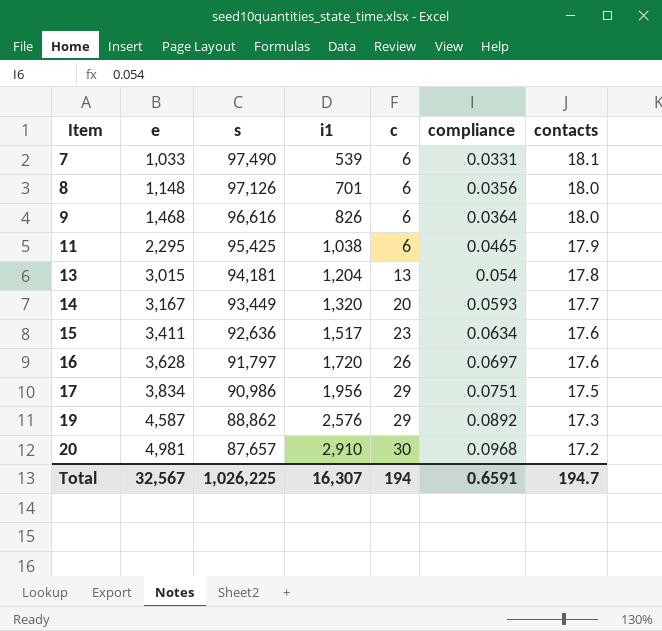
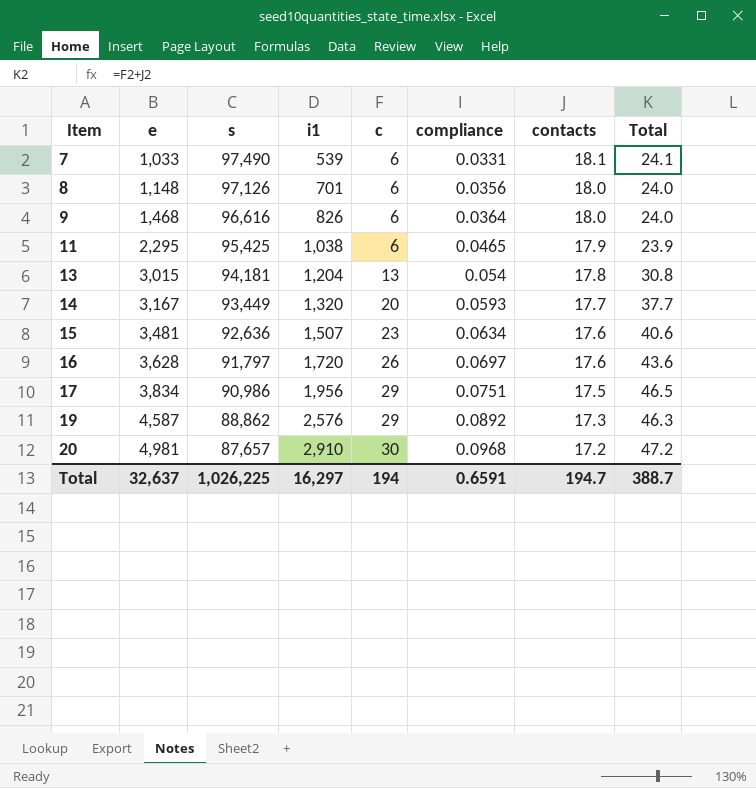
column Total | formula: none -> [c] + [contacts]
15 | e: 3,411 -> 3,481
15 | i1: 1,517 -> 1,507
Total | e: 32,567 -> 32,637
Total | i1: 16,307 -> 16,297

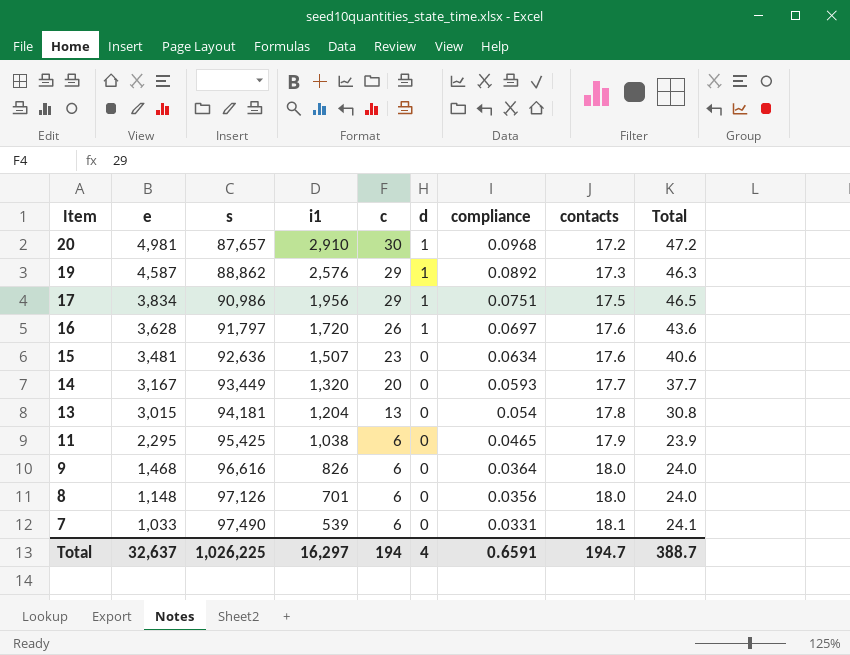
row order: Item ascending -> Item descending
column d | position: none -> 6

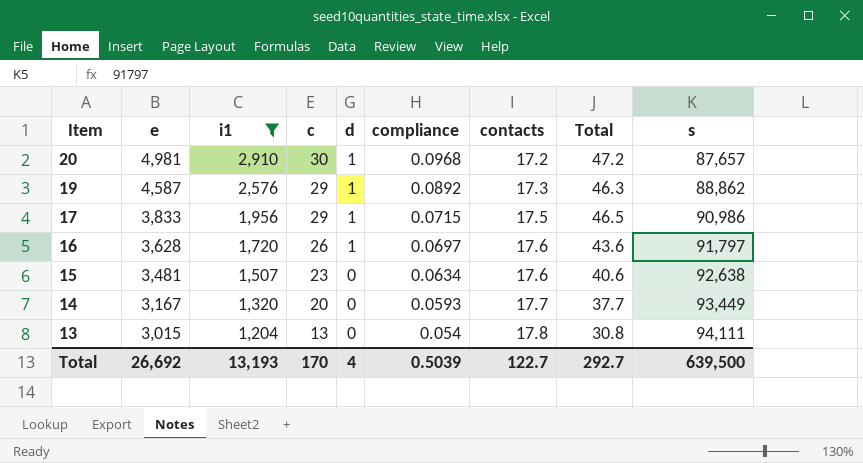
filter: none -> i1 >= 1,204
column s | position: 3 -> 9
17 | e: 3,834 -> 3,833
17 | compliance: 0.0751 -> 0.0715
15 | s: 92,636 -> 92,638
13 | s: 94,181 -> 94,111
Total | e: 32,637 -> 26,692
Total | i1: 16,297 -> 13,193
Total | c: 194 -> 170
Total | compliance: 0.6591 -> 0.5039
Total | contacts: 194.7 -> 122.7
Total | Total: 388.7 -> 292.7
Total | s: 1,026,225 -> 639,500

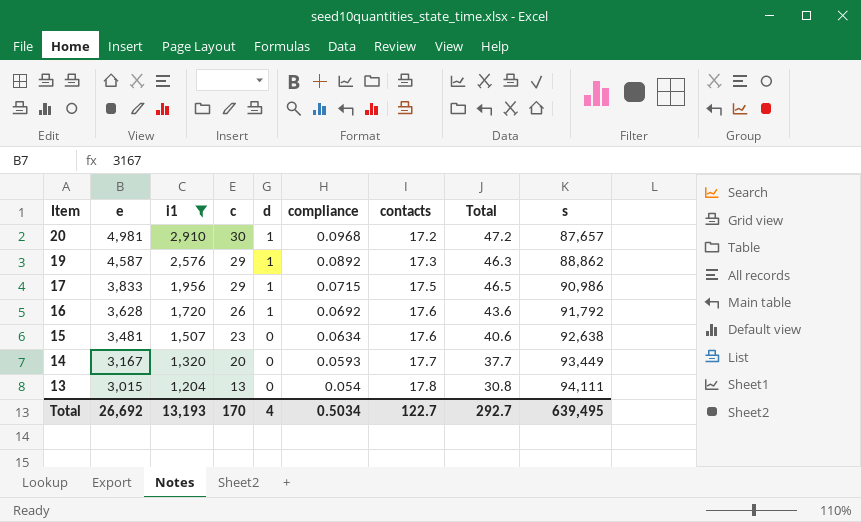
16 | compliance: 0.0697 -> 0.0692
16 | s: 91,797 -> 91,792
Total | compliance: 0.5039 -> 0.5034
Total | s: 639,500 -> 639,495

